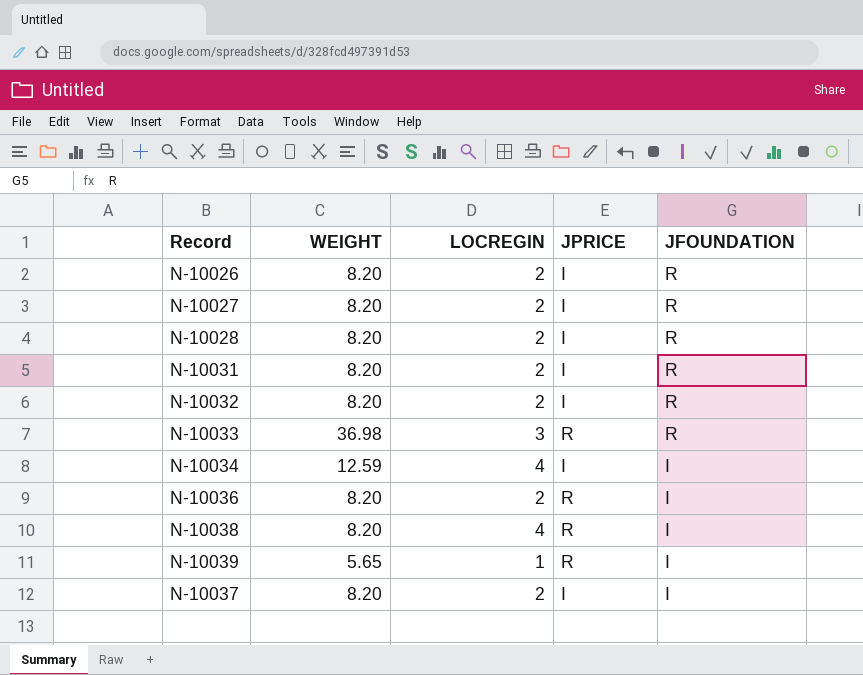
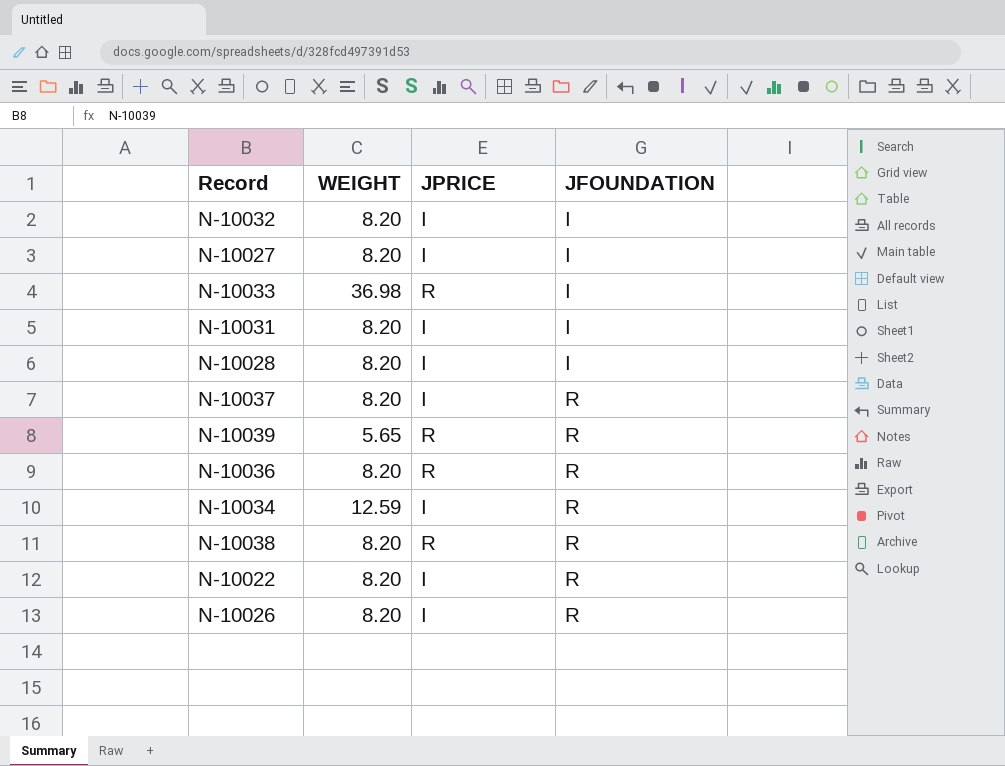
row order: JFOUNDATION descending -> JFOUNDATION ascending
column LOCREGIN | position: 3 -> none
N-10032 | JFOUNDATION: R -> I
N-10027 | JFOUNDATION: R -> I
N-10033 | JFOUNDATION: R -> I
N-10031 | JFOUNDATION: R -> I
N-10028 | JFOUNDATION: R -> I
N-10037 | JFOUNDATION: I -> R
N-10039 | JFOUNDATION: I -> R
N-10036 | JFOUNDATION: I -> R
N-10034 | JFOUNDATION: I -> R
N-10038 | JFOUNDATION: I -> R
row N-10022: none -> 8.20 | I | R

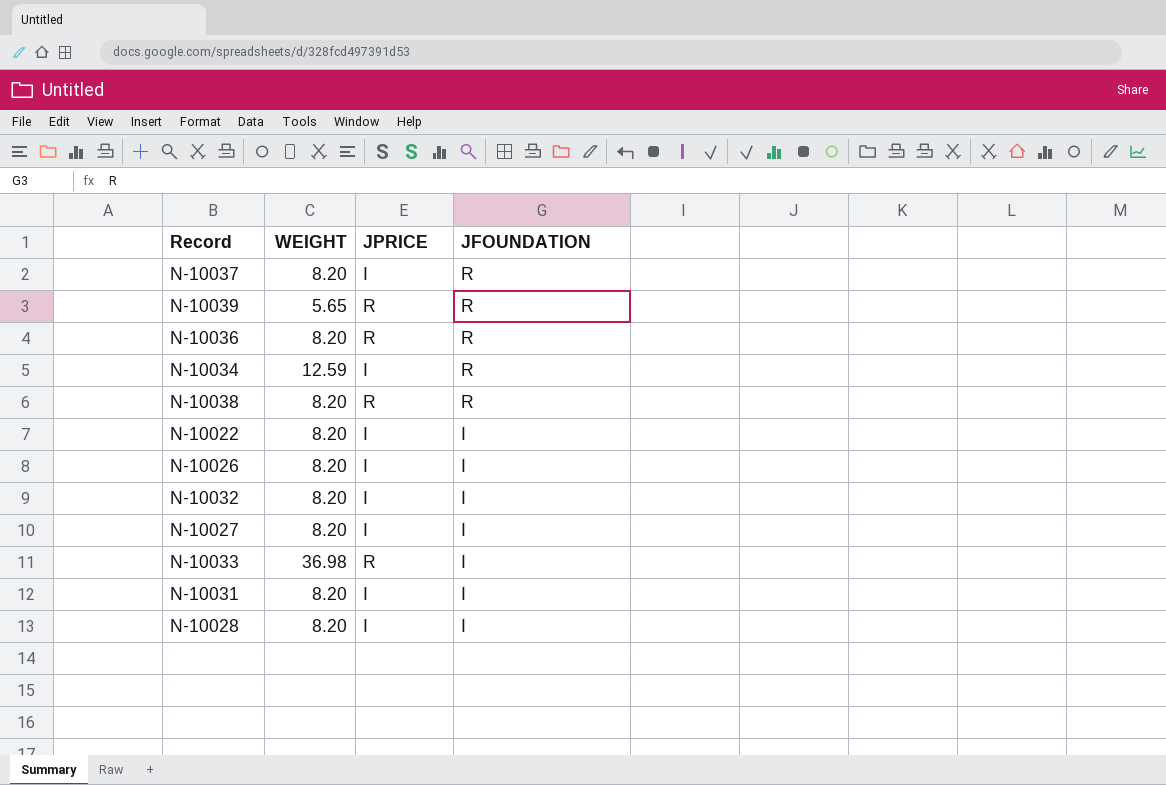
row order: JFOUNDATION ascending -> JFOUNDATION descending
N-10022 | JFOUNDATION: R -> I
N-10026 | JFOUNDATION: R -> I

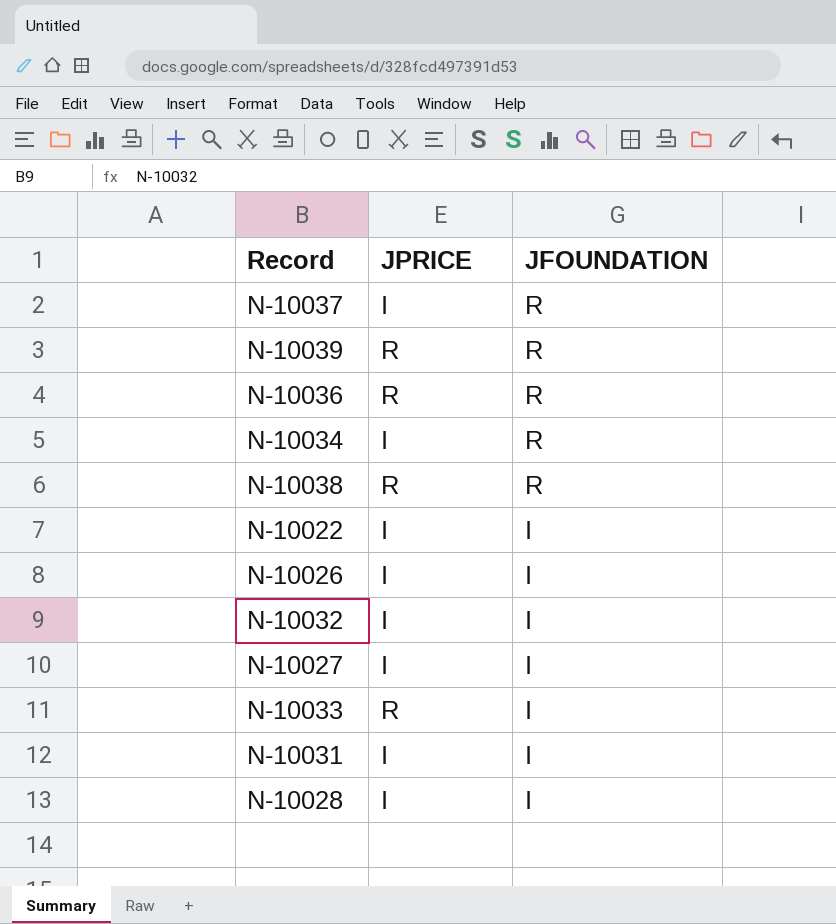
column WEIGHT | position: 2 -> none

